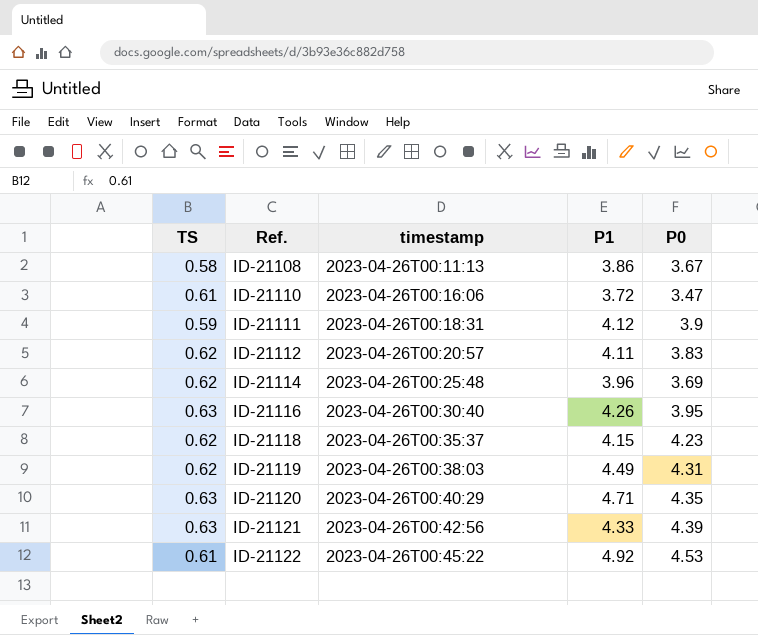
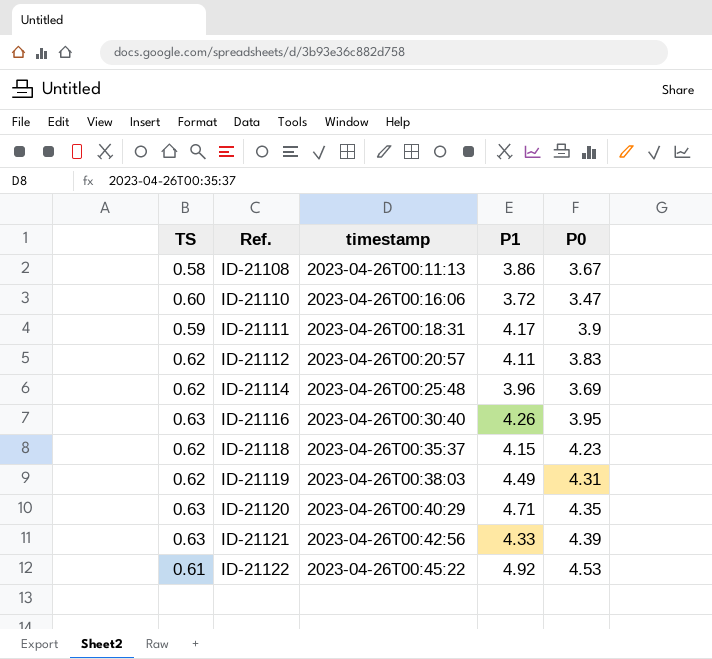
ID-21110 | TS: 0.61 -> 0.60
ID-21111 | P1: 4.12 -> 4.17

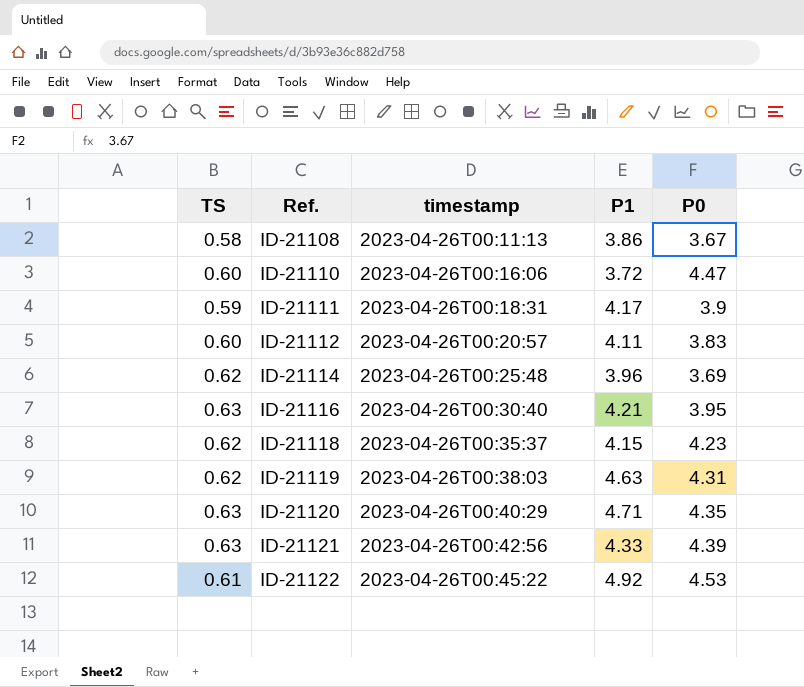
ID-21110 | P0: 3.47 -> 4.47
ID-21112 | TS: 0.62 -> 0.60
ID-21116 | P1: 4.26 -> 4.21
ID-21119 | P1: 4.49 -> 4.63

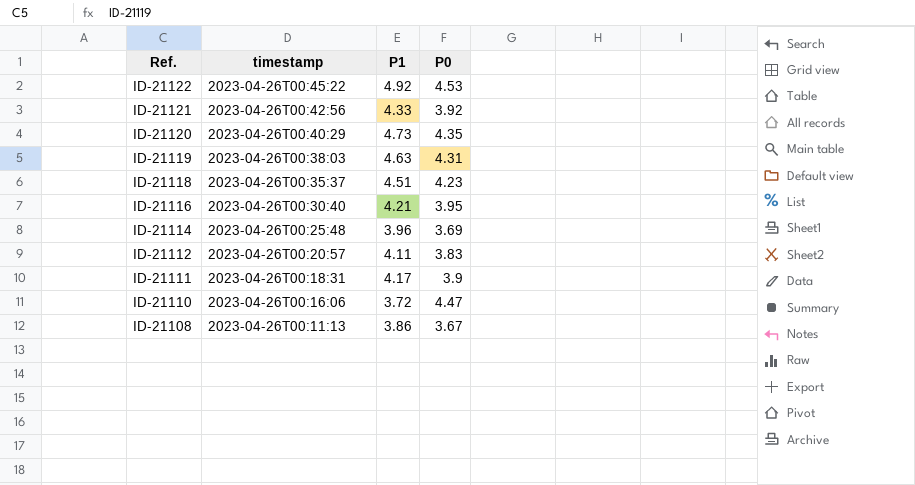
row order: Ref. ascending -> Ref. descending
column TS | position: 1 -> none
ID-21121 | P0: 4.39 -> 3.92
ID-21120 | P1: 4.71 -> 4.73
ID-21118 | P1: 4.15 -> 4.51

